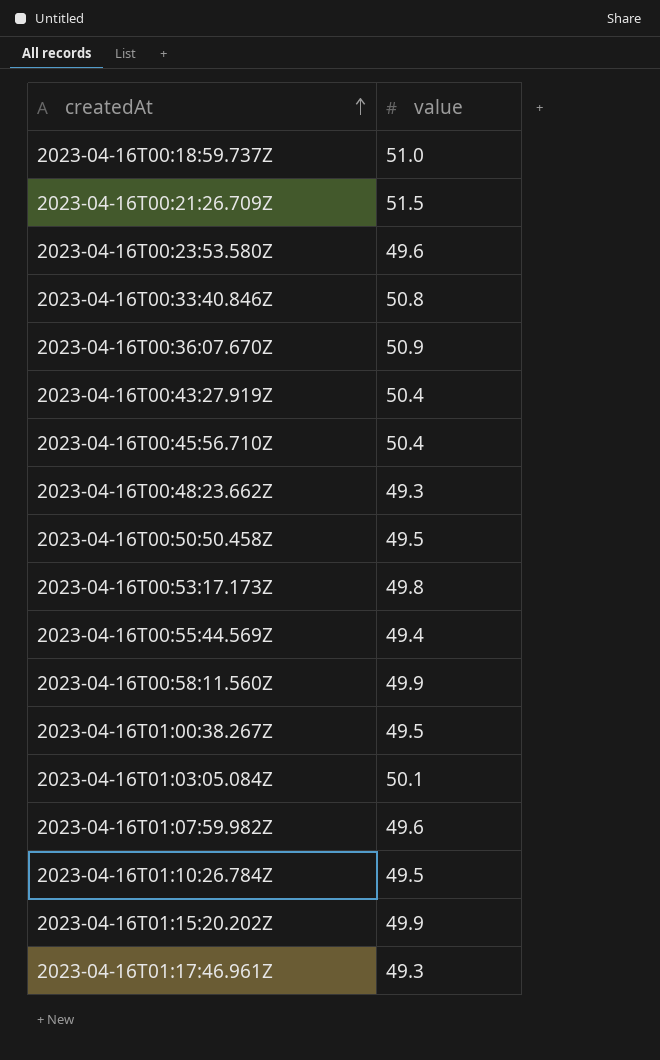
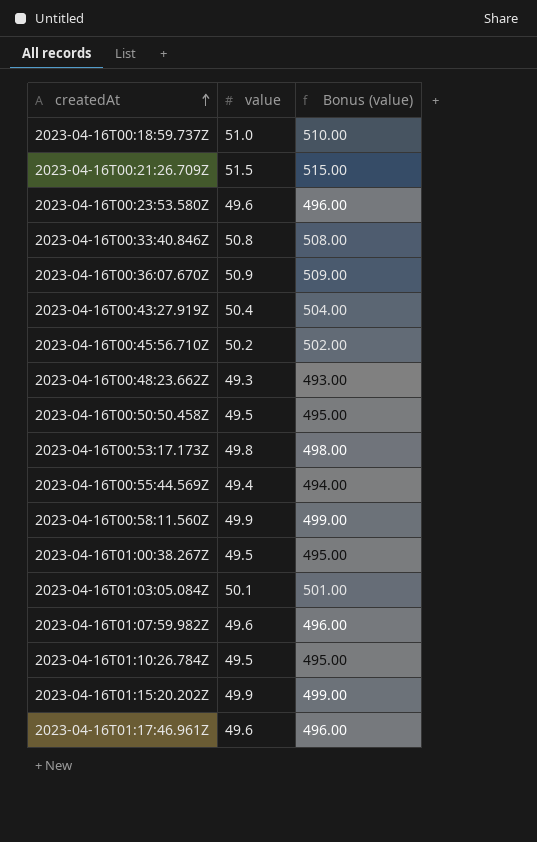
column Bonus (value) | formula: none -> [value] * 10
2023-04-16T00:45:56.710Z | value: 50.4 -> 50.2
2023-04-16T01:17:46.961Z | value: 49.3 -> 49.6

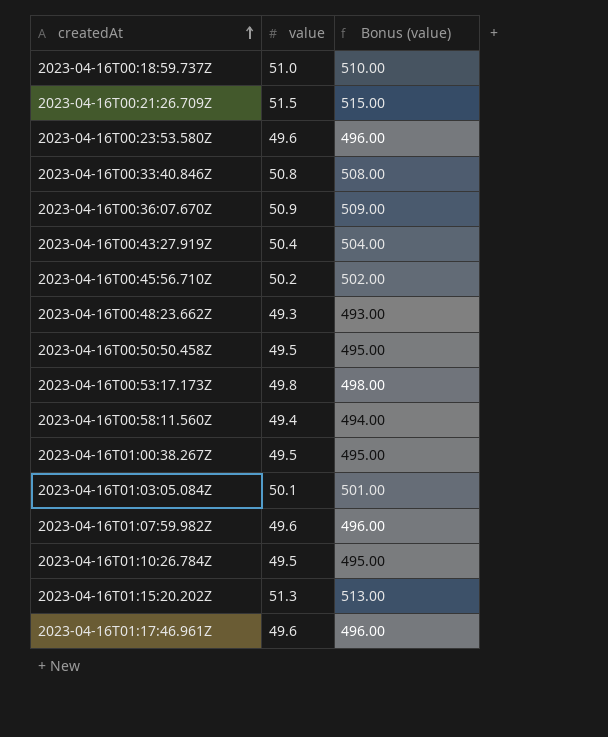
row 2023-04-16T00:55:44.569Z: 49.4 | 494.00 -> none
2023-04-16T00:58:11.560Z | value: 49.9 -> 49.4
2023-04-16T00:58:11.560Z | Bonus (value): 499.00 -> 494.00
2023-04-16T01:15:20.202Z | value: 49.9 -> 51.3
2023-04-16T01:15:20.202Z | Bonus (value): 499.00 -> 513.00

